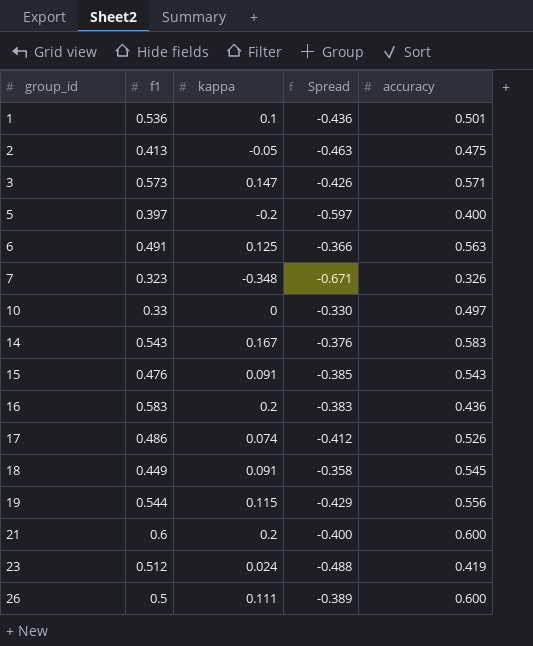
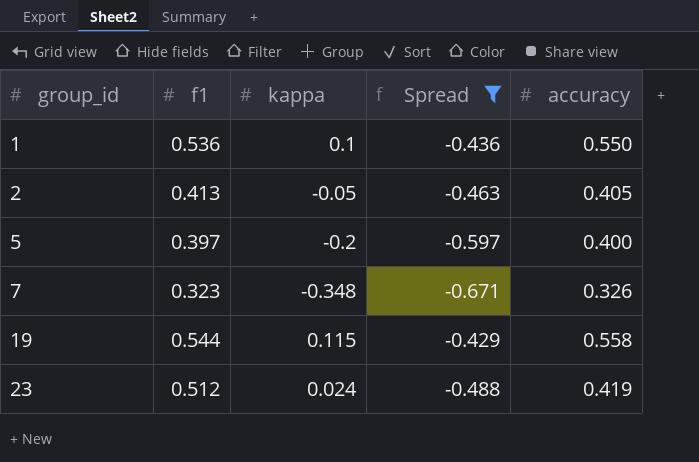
filter: none -> Spread <= -0.429
1 | accuracy: 0.501 -> 0.550
2 | accuracy: 0.475 -> 0.405
19 | accuracy: 0.556 -> 0.558

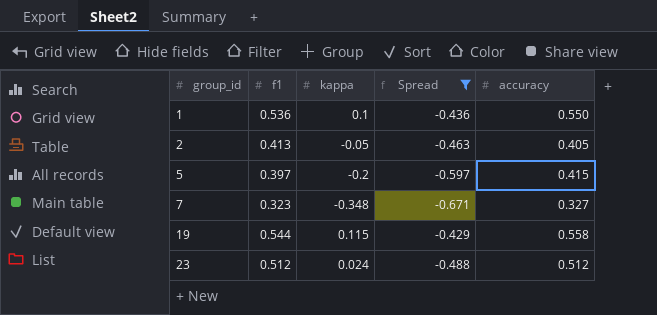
5 | accuracy: 0.400 -> 0.415
7 | accuracy: 0.326 -> 0.327
23 | accuracy: 0.419 -> 0.512

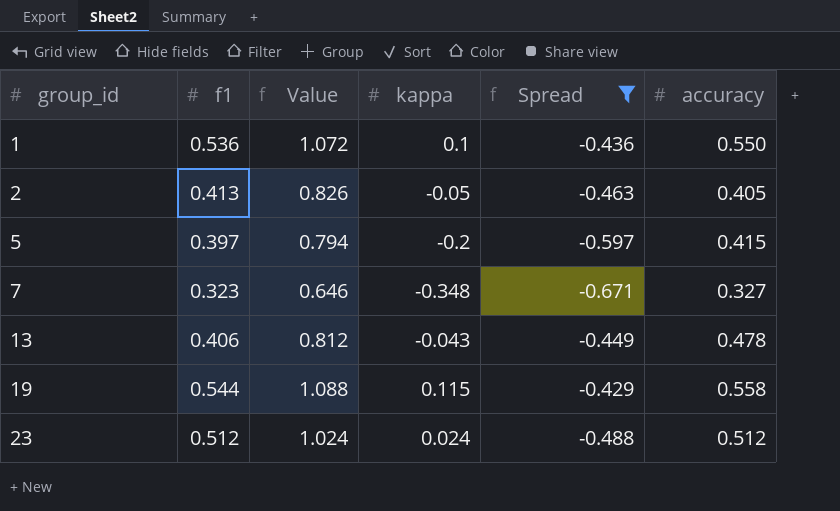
column Value | formula: none -> [f1] * 2
row 13: none -> 0.406 | 0.812 | -0.043 | -0.449 | 0.478

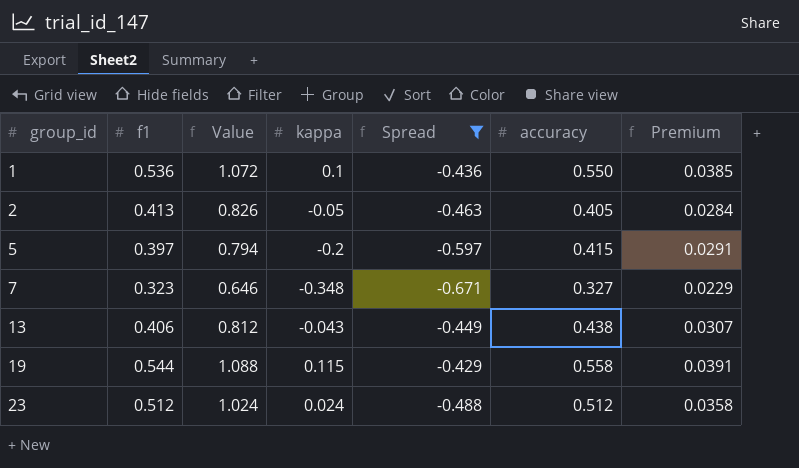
column Premium | formula: none -> [accuracy] * 0.07
13 | accuracy: 0.478 -> 0.438

